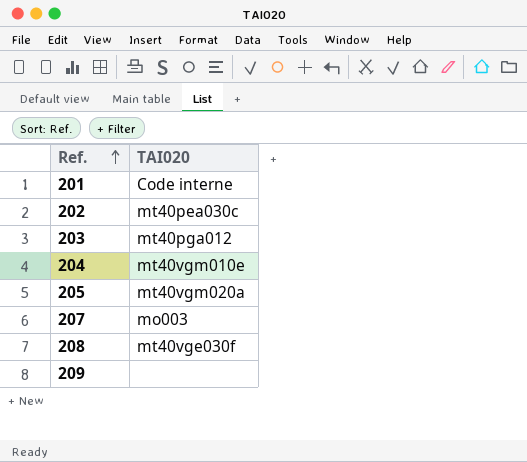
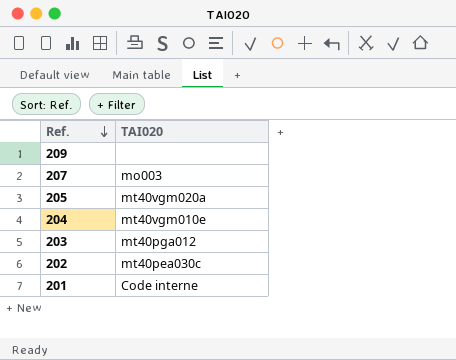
row order: Ref. ascending -> Ref. descending
row 208: mt40vge030f -> none

